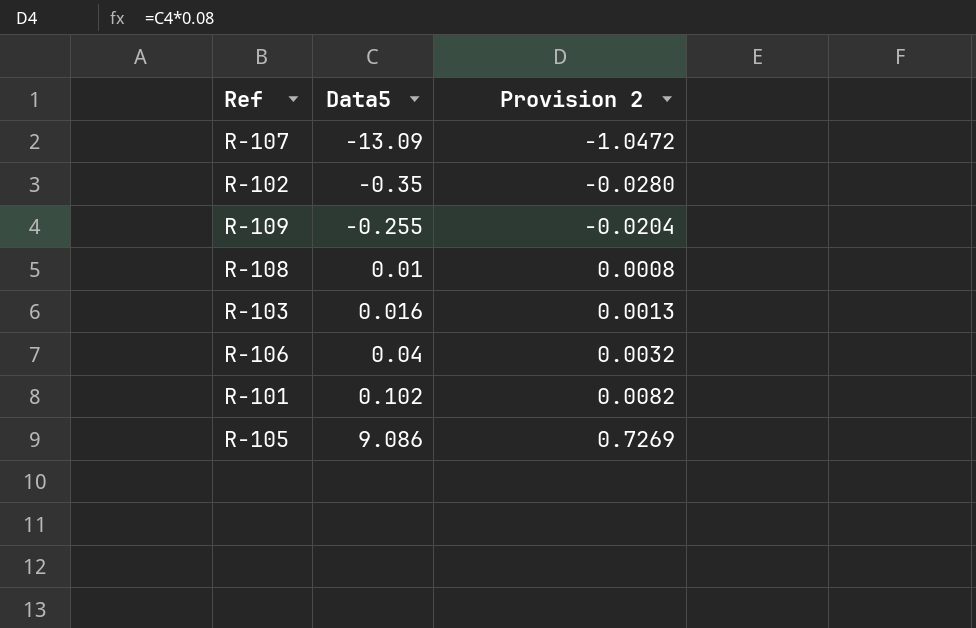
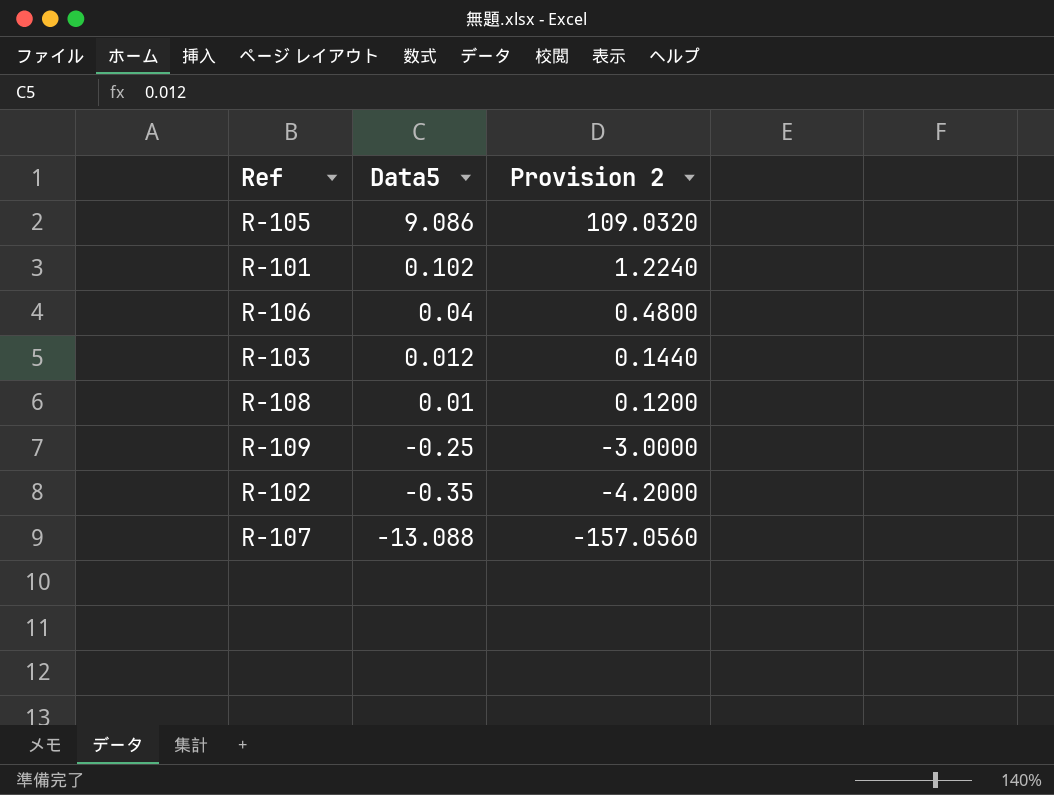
row order: Data5 ascending -> Data5 descending
column Provision 2 | formula: [Data5] * 0.08 -> [Data5] * 12
R-103 | Data5: 0.016 -> 0.012
R-109 | Data5: -0.255 -> -0.25
R-107 | Data5: -13.09 -> -13.088

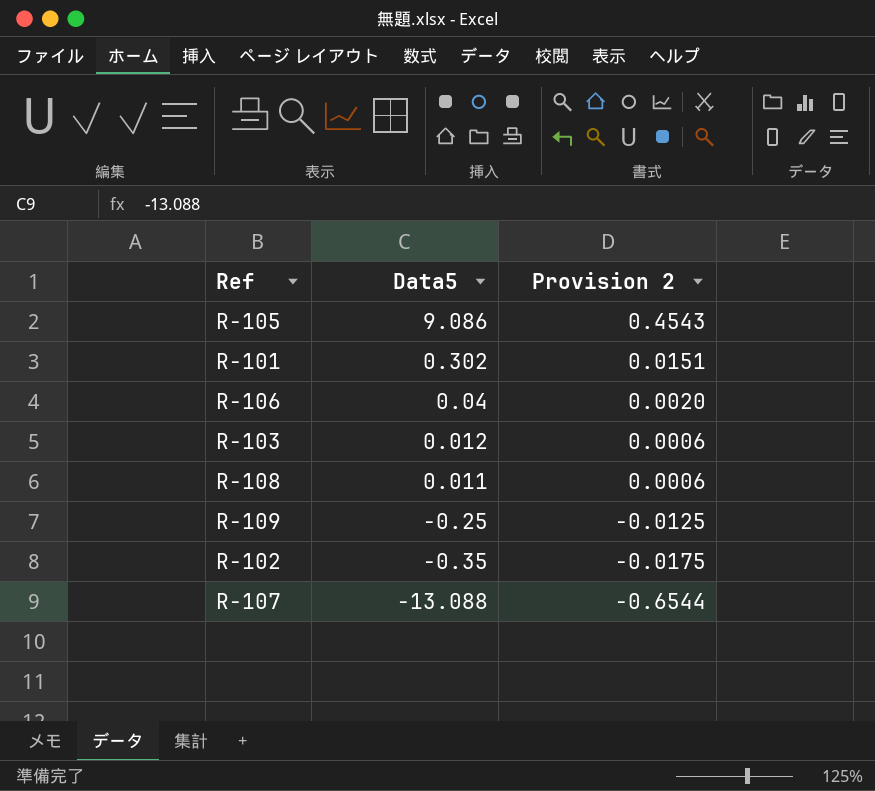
column Provision 2 | formula: [Data5] * 12 -> [Data5] * 0.05
R-101 | Data5: 0.102 -> 0.302
R-108 | Data5: 0.01 -> 0.011

